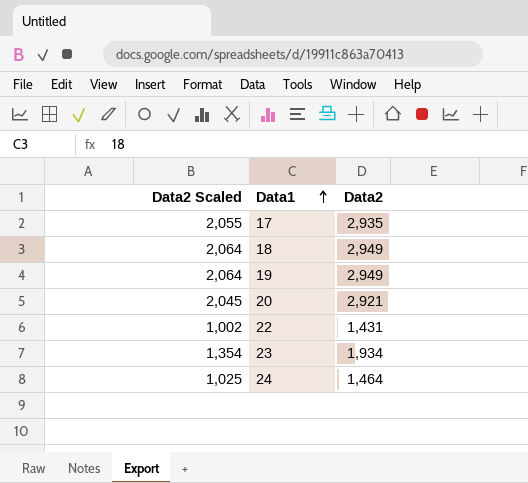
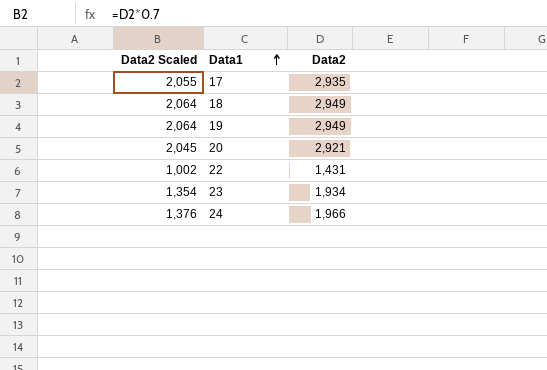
24 | Data2 Scaled: 1,025 -> 1,376
24 | Data2: 1,464 -> 1,966

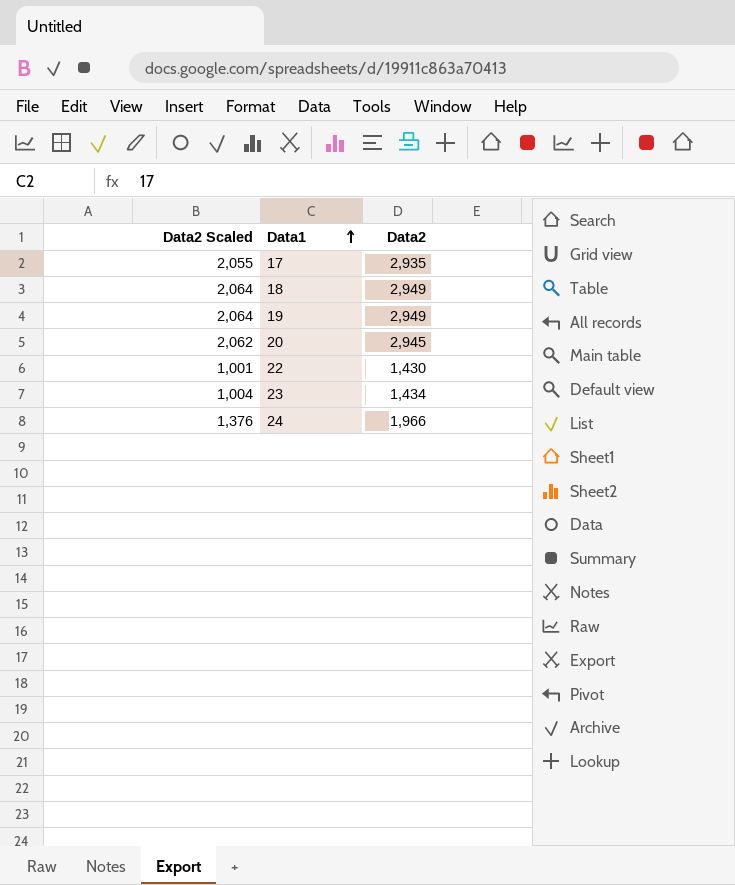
20 | Data2 Scaled: 2,045 -> 2,062
20 | Data2: 2,921 -> 2,945
22 | Data2 Scaled: 1,002 -> 1,001
22 | Data2: 1,431 -> 1,430
23 | Data2 Scaled: 1,354 -> 1,004
23 | Data2: 1,934 -> 1,434

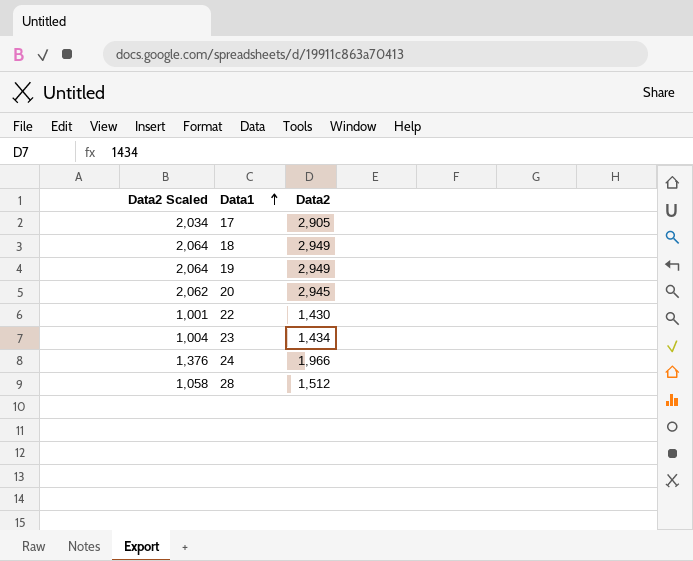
17 | Data2 Scaled: 2,055 -> 2,034
17 | Data2: 2,935 -> 2,905
row 28: none -> 1,058 | 1,512

